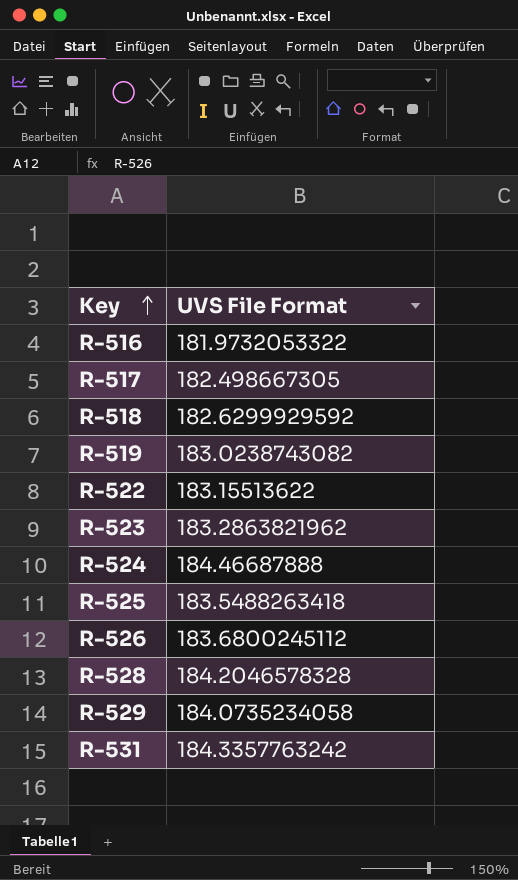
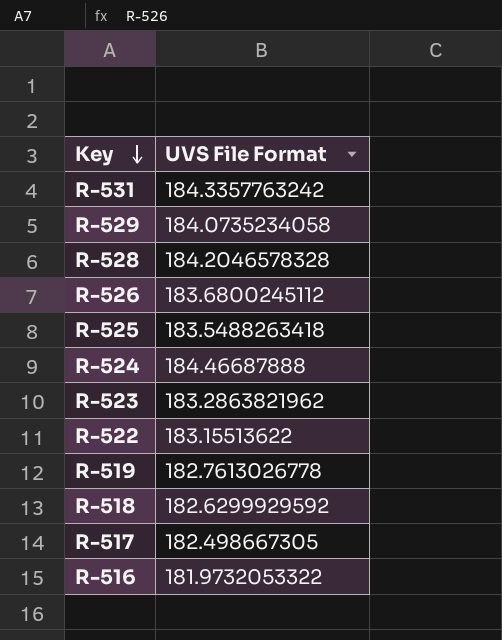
row order: Key ascending -> Key descending
R-519 | UVS File Format: 183.0238743082 -> 182.7613026778

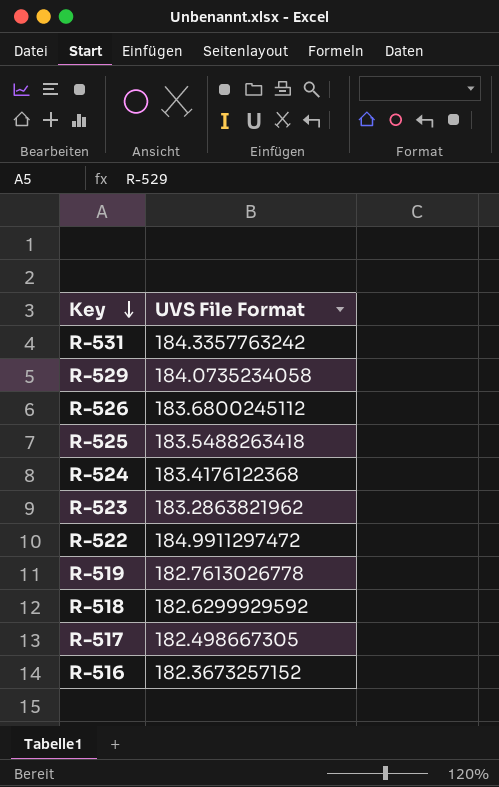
row R-528: 184.2046578328 -> none
R-524 | UVS File Format: 184.46687888 -> 183.4176122368
R-522 | UVS File Format: 183.15513622 -> 184.9911297472
R-516 | UVS File Format: 181.9732053322 -> 182.3673257152

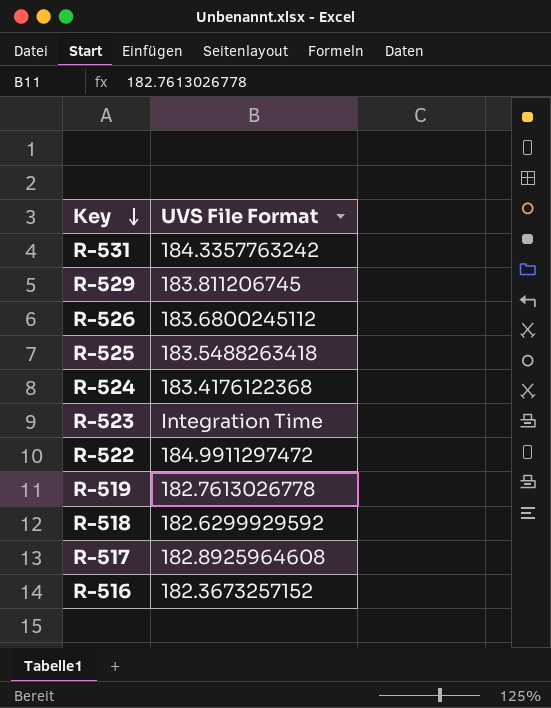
R-529 | UVS File Format: 184.0735234058 -> 183.811206745
R-523 | UVS File Format: 183.2863821962 -> Integration Time
R-517 | UVS File Format: 182.498667305 -> 182.8925964608

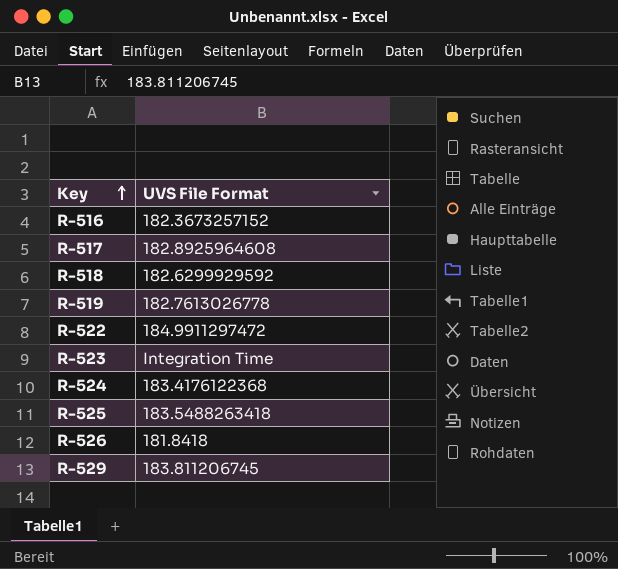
row order: Key descending -> Key ascending
row R-531: 184.3357763242 -> none
R-526 | UVS File Format: 183.6800245112 -> 181.8418

